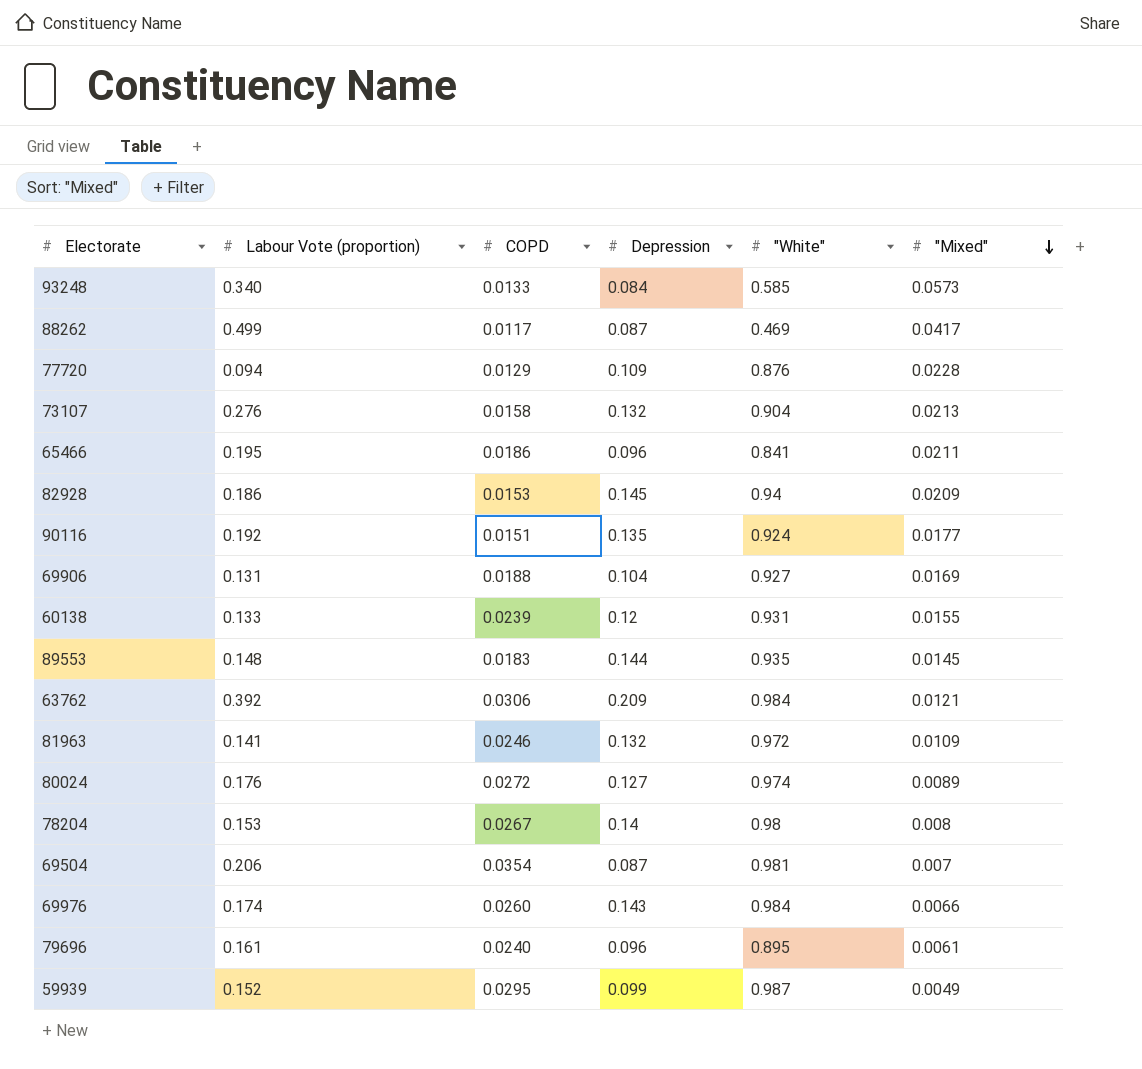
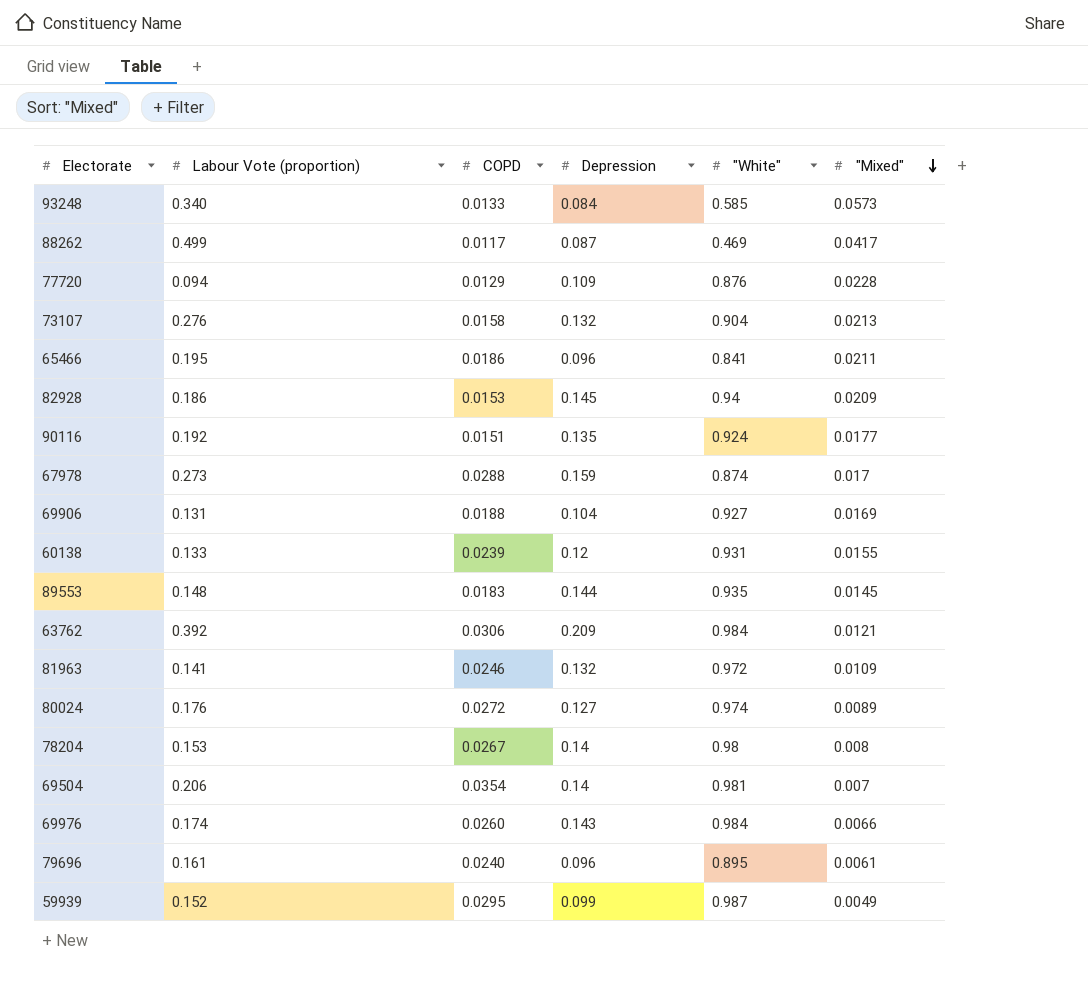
row 67978: none -> 0.273 | 0.0288 | 0.159 | 0.874 | 0.017
69504 | Depression: 0.087 -> 0.14

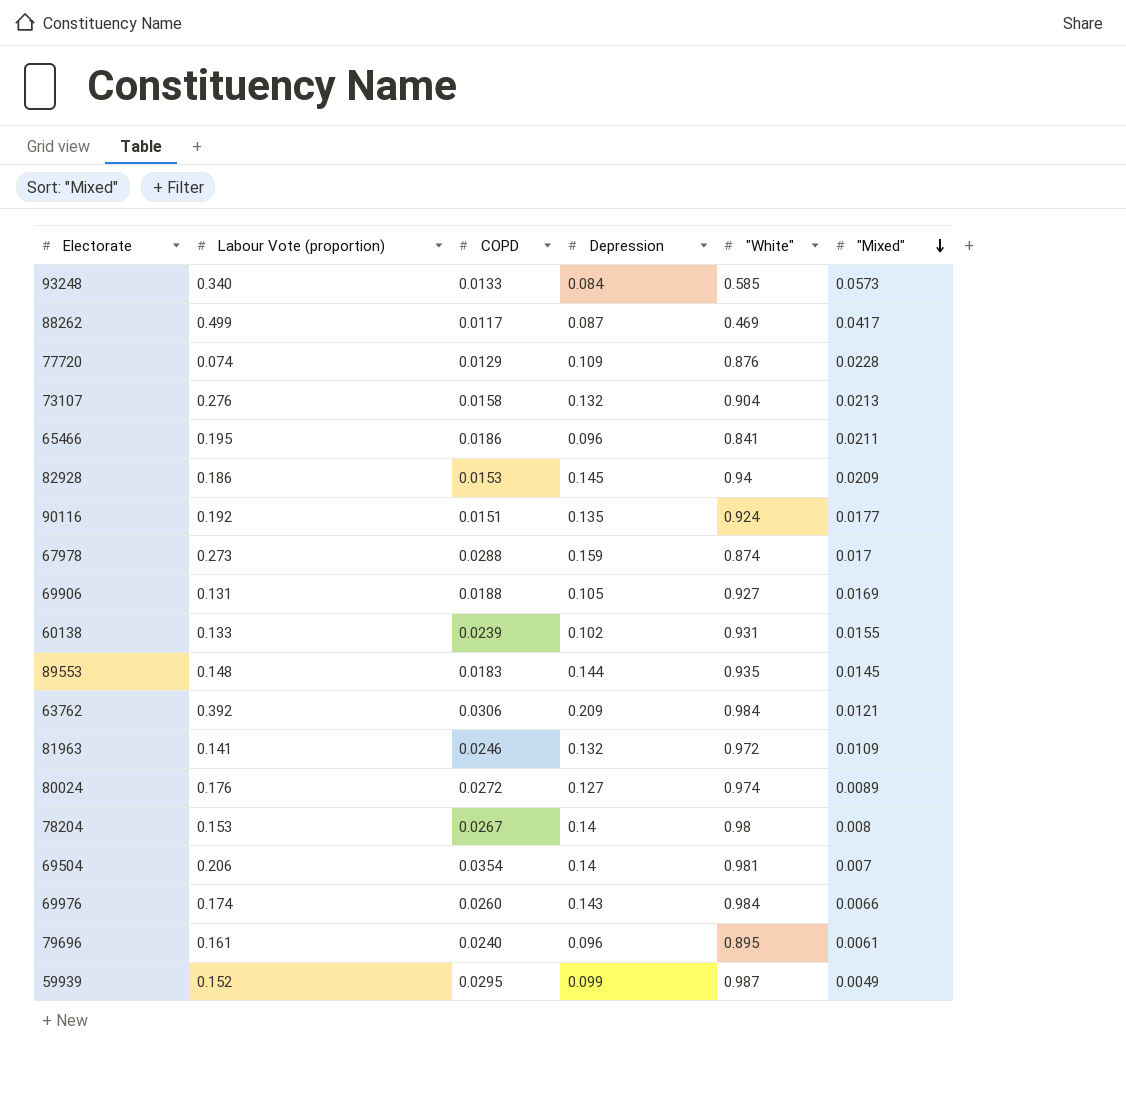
77720 | Labour Vote (proportion): 0.094 -> 0.074
69906 | Depression: 0.104 -> 0.105
60138 | Depression: 0.12 -> 0.102

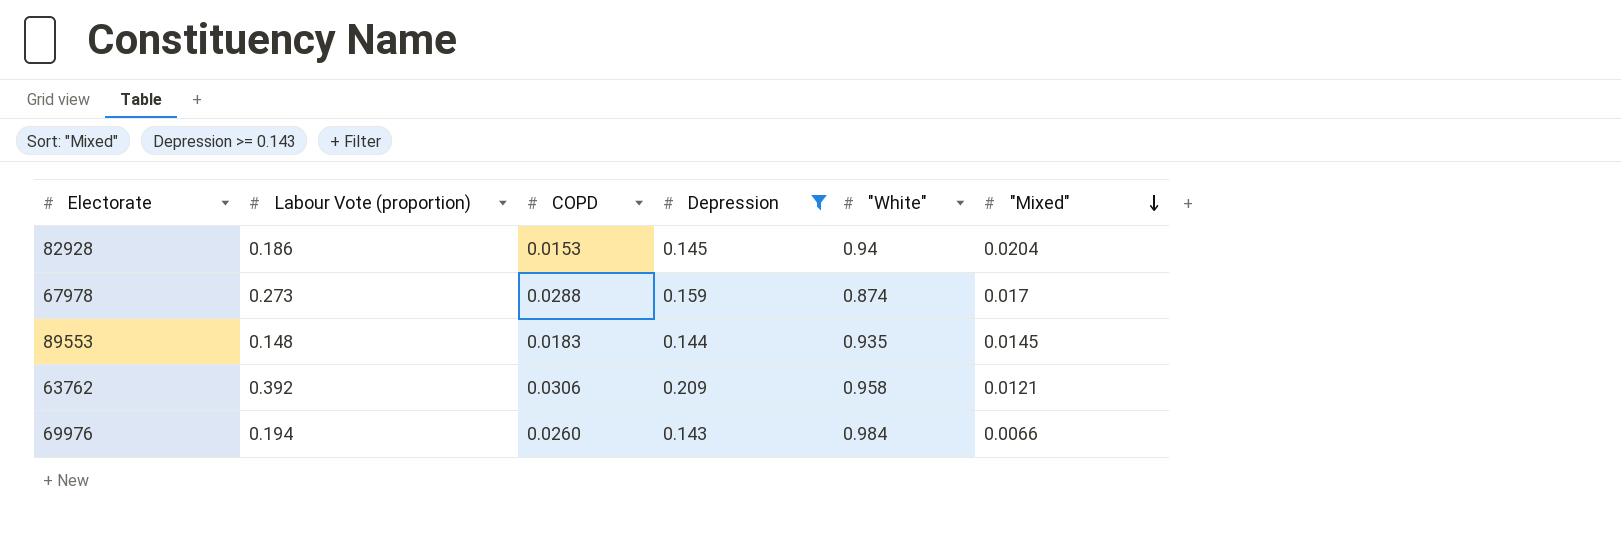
filter: none -> Depression >= 0.143
82928 | "Mixed": 0.0209 -> 0.0204
63762 | "White": 0.984 -> 0.958
69976 | Labour Vote (proportion): 0.174 -> 0.194

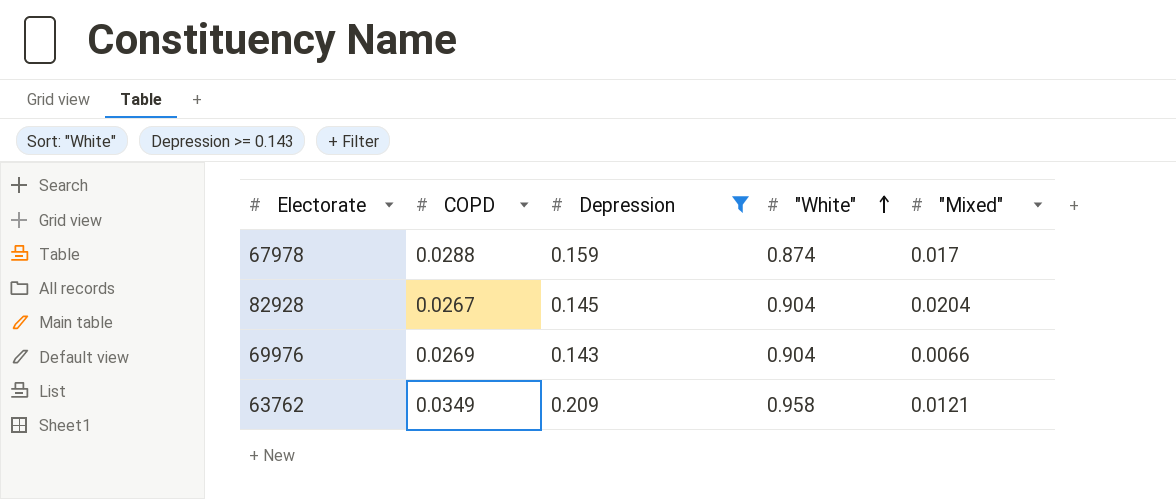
row order: "Mixed" descending -> "White" ascending
column Labour Vote (proportion) | position: 2 -> none
row 89553: 0.148 | 0.0183 | 0.144 | 0.935 | 0.0145 -> none
82928 | COPD: 0.0153 -> 0.0267
82928 | "White": 0.94 -> 0.904
69976 | COPD: 0.0260 -> 0.0269
69976 | "White": 0.984 -> 0.904
63762 | COPD: 0.0306 -> 0.0349

